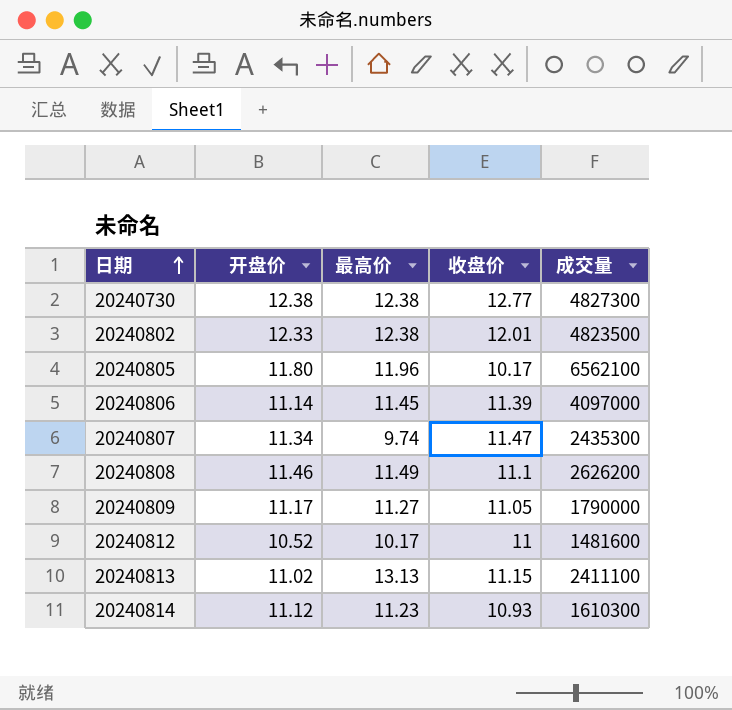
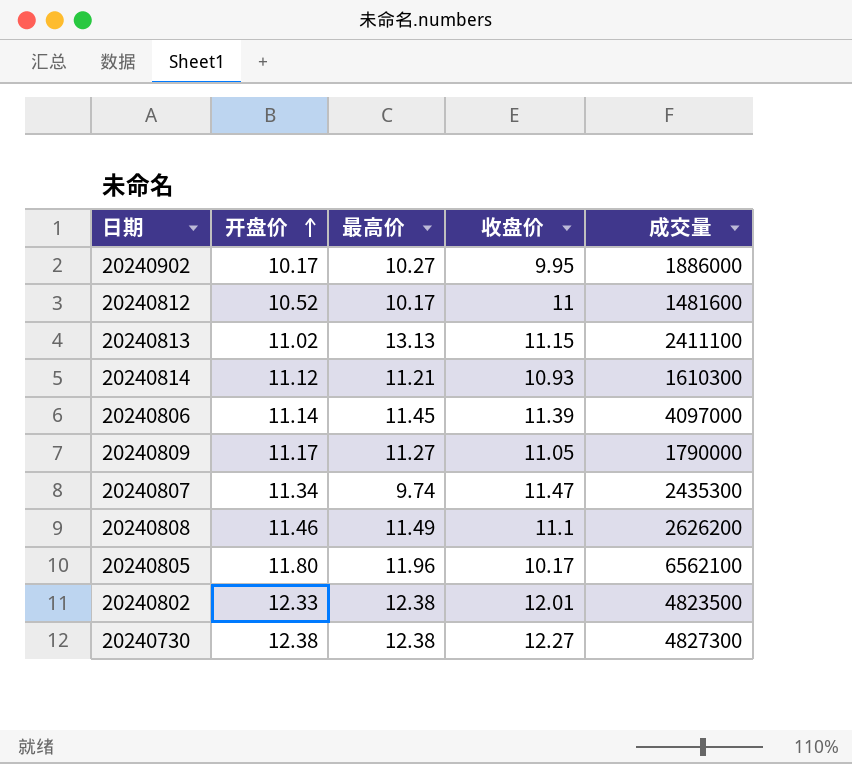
row order: 日期 ascending -> 开盘价 ascending
row 20240902: none -> 10.17 | 10.27 | 9.95 | 1886000
20240814 | 最高价: 11.23 -> 11.21
20240730 | 收盘价: 12.77 -> 12.27

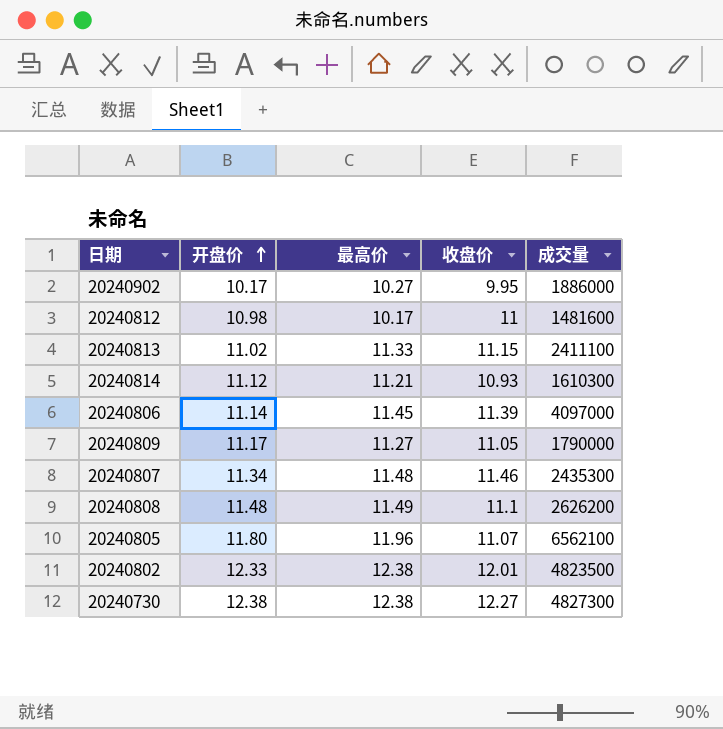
20240812 | 开盘价: 10.52 -> 10.98
20240813 | 最高价: 13.13 -> 11.33
20240807 | 最高价: 9.74 -> 11.48
20240807 | 收盘价: 11.47 -> 11.46
20240808 | 开盘价: 11.46 -> 11.48
20240805 | 收盘价: 10.17 -> 11.07

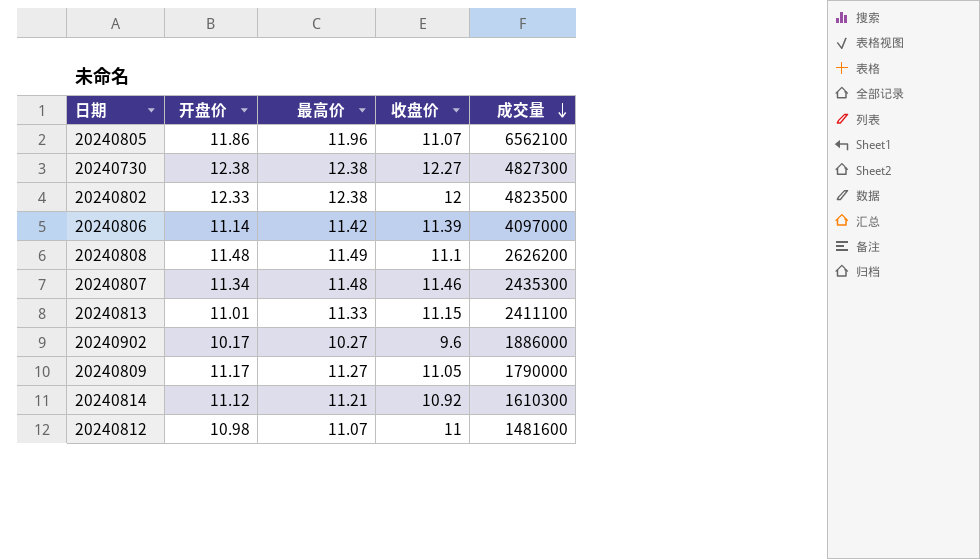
row order: 开盘价 ascending -> 成交量 descending
20240805 | 开盘价: 11.80 -> 11.86
20240802 | 收盘价: 12.01 -> 12
20240806 | 最高价: 11.45 -> 11.42
20240813 | 开盘价: 11.02 -> 11.01
20240902 | 收盘价: 9.95 -> 9.6
20240814 | 收盘价: 10.93 -> 10.92
20240812 | 最高价: 10.17 -> 11.07

